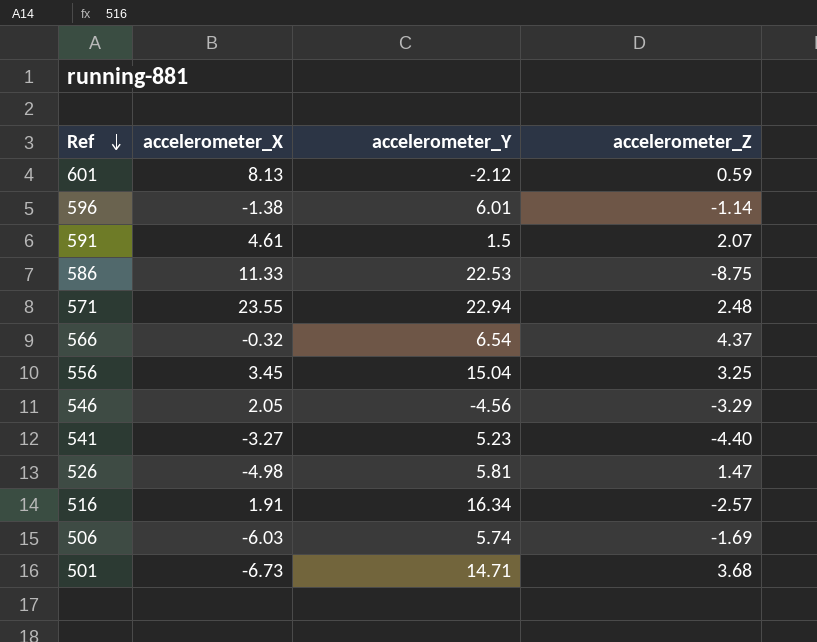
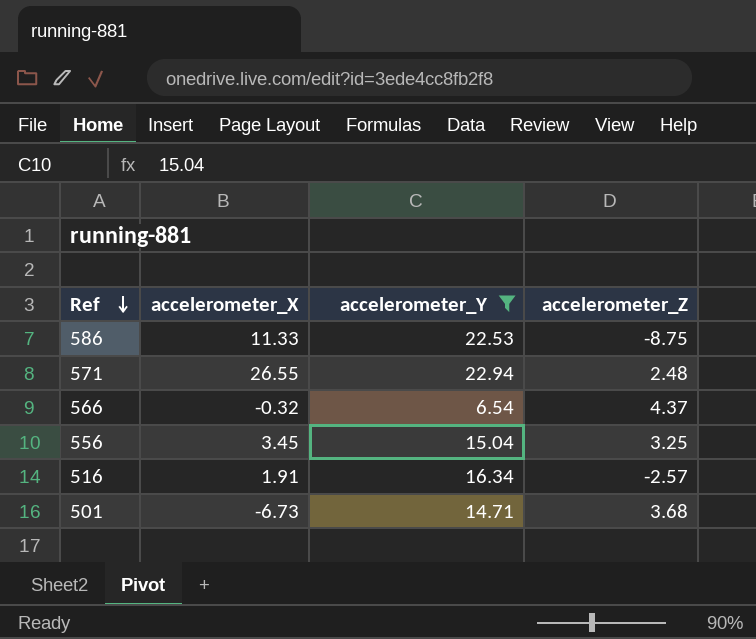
filter: none -> accelerometer_Y >= 6.54
571 | accelerometer_X: 23.55 -> 26.55

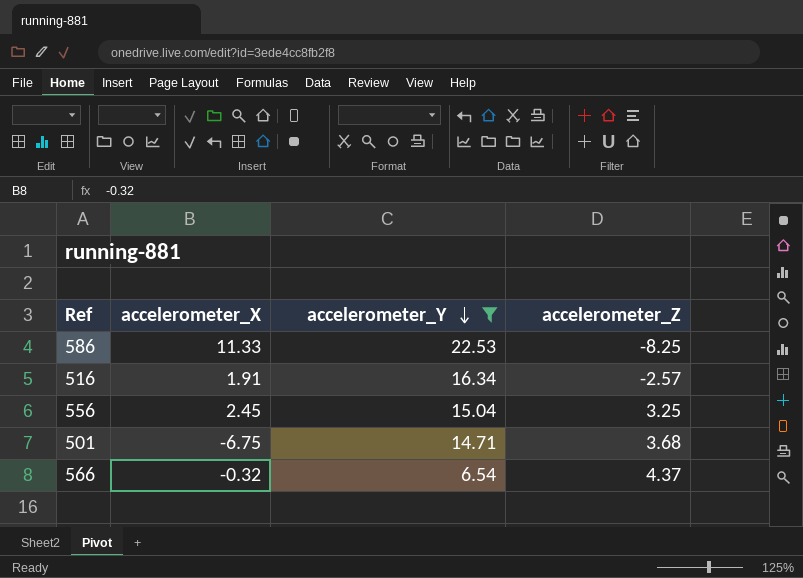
row order: Ref descending -> accelerometer_Y descending
row 571: 26.55 | 22.94 | 2.48 -> none
586 | accelerometer_Z: -8.75 -> -8.25
556 | accelerometer_X: 3.45 -> 2.45
501 | accelerometer_X: -6.73 -> -6.75

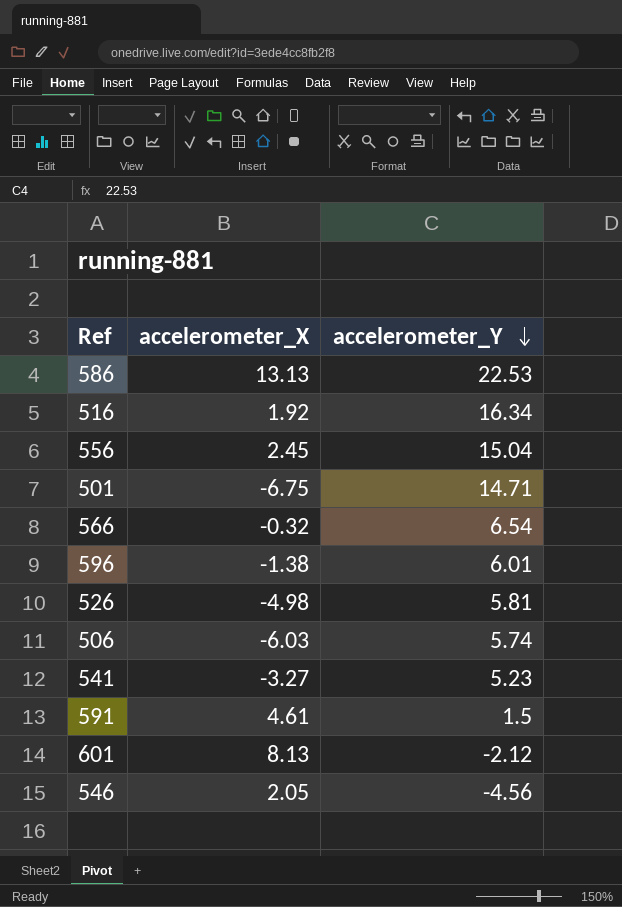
filter: accelerometer_Y >= 6.54 -> none
column accelerometer_Z | position: 4 -> none
586 | accelerometer_X: 11.33 -> 13.13
516 | accelerometer_X: 1.91 -> 1.92

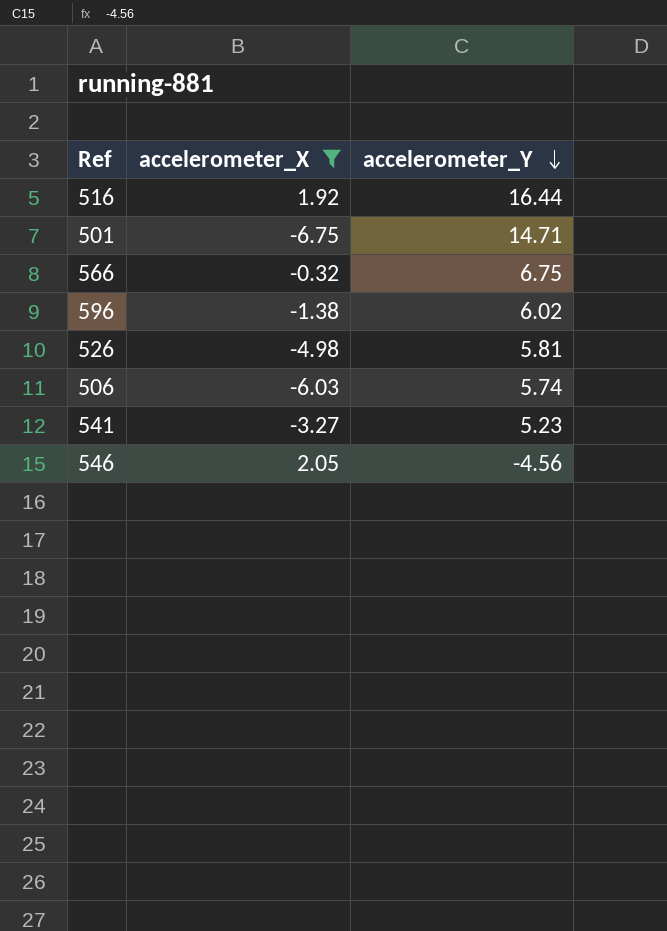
filter: none -> accelerometer_X <= 2.05
516 | accelerometer_Y: 16.34 -> 16.44
566 | accelerometer_Y: 6.54 -> 6.75
596 | accelerometer_Y: 6.01 -> 6.02

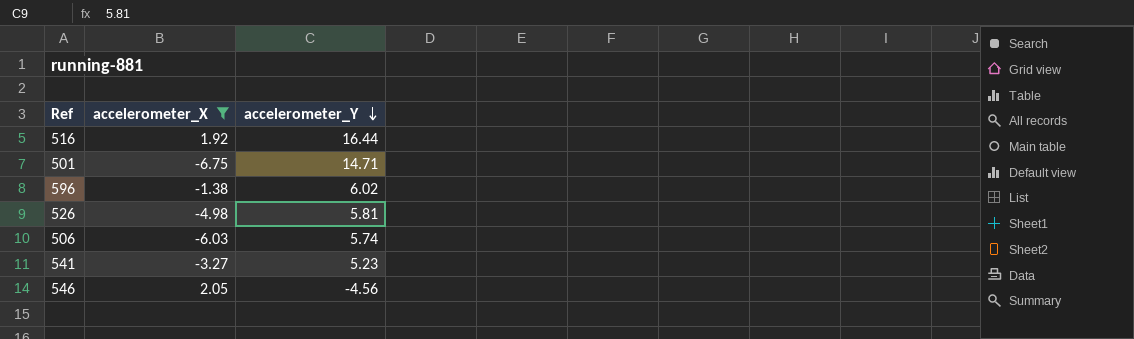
row 566: -0.32 | 6.75 -> none

